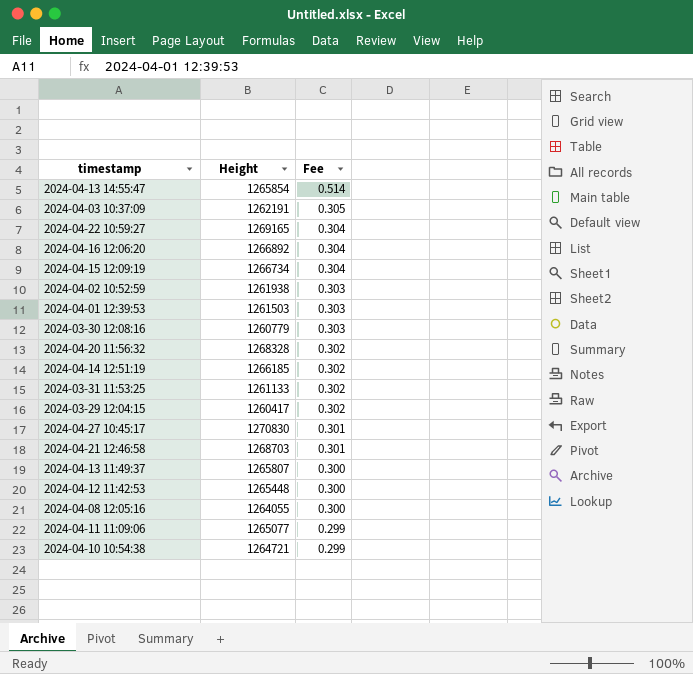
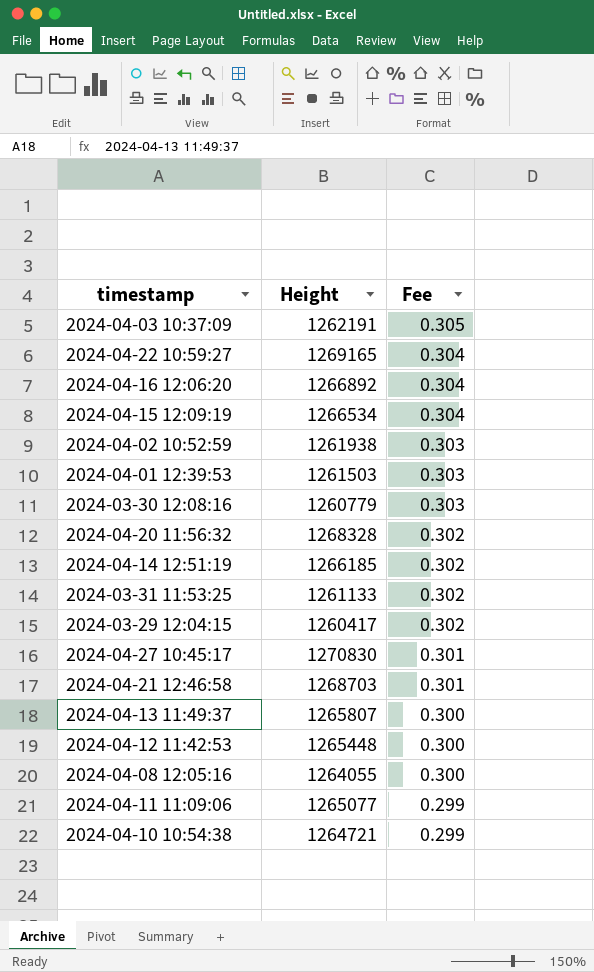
row 2024-04-13 14:55:47: 1265854 | 0.514 -> none
2024-04-15 12:09:19 | Height: 1266734 -> 1266534

